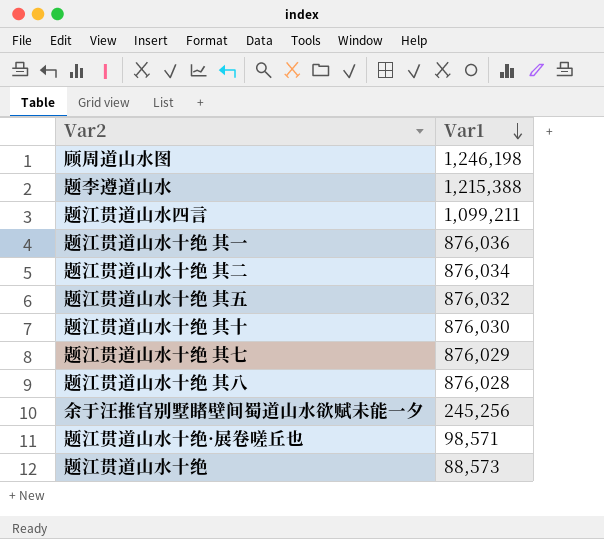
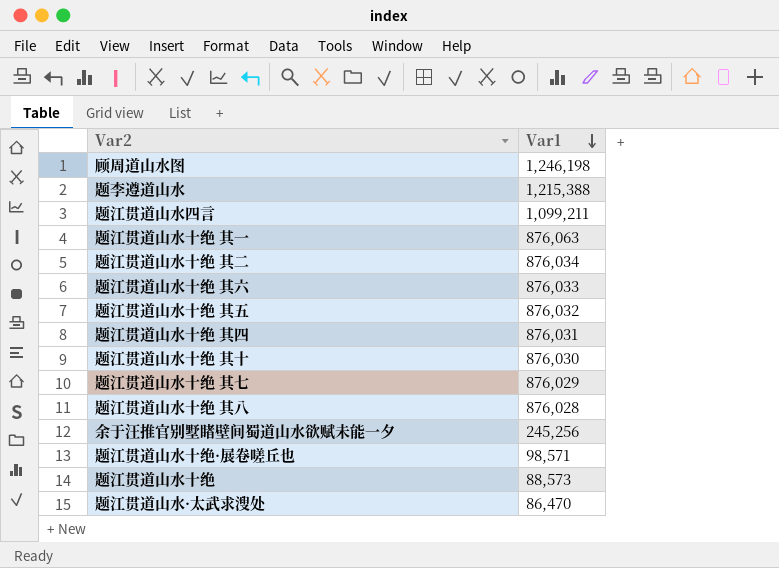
题江贯道山水十绝 其一 | Var1: 876,036 -> 876,063
row 题江贯道山水十绝 其六: none -> 876,033
row 题江贯道山水十绝 其四: none -> 876,031
row 题江贯道山水·太武求溲处: none -> 86,470

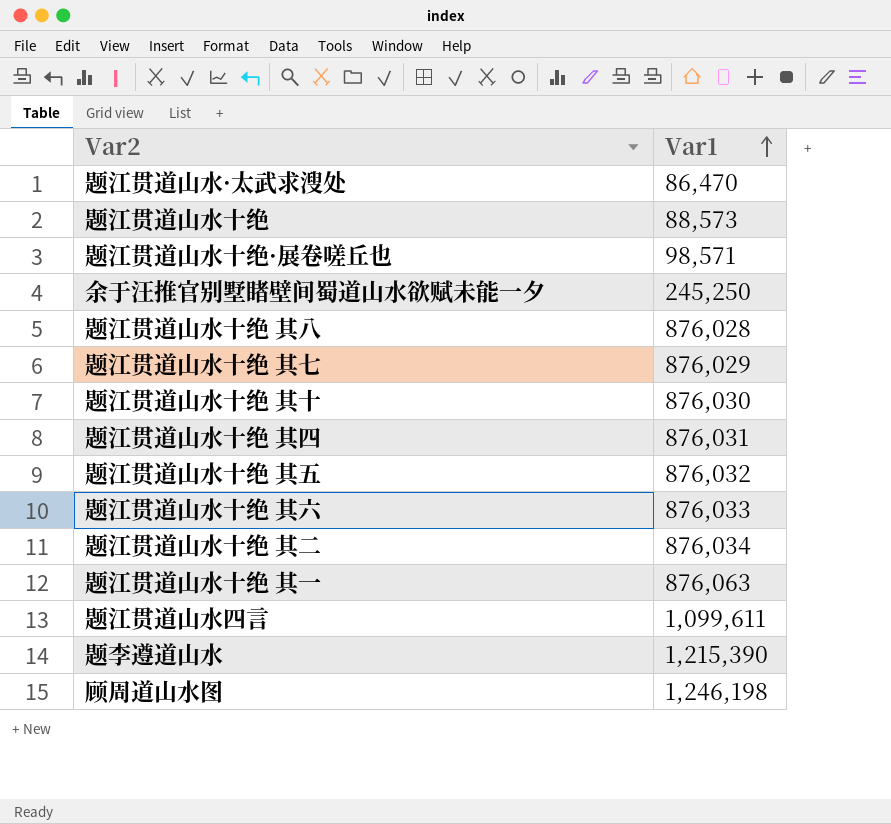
row order: Var1 descending -> Var1 ascending
余于汪推官别墅睹壁间蜀道山水欲赋未能一夕 | Var1: 245,256 -> 245,250
题江贯道山水四言 | Var1: 1,099,211 -> 1,099,611
题李遵道山水 | Var1: 1,215,388 -> 1,215,390

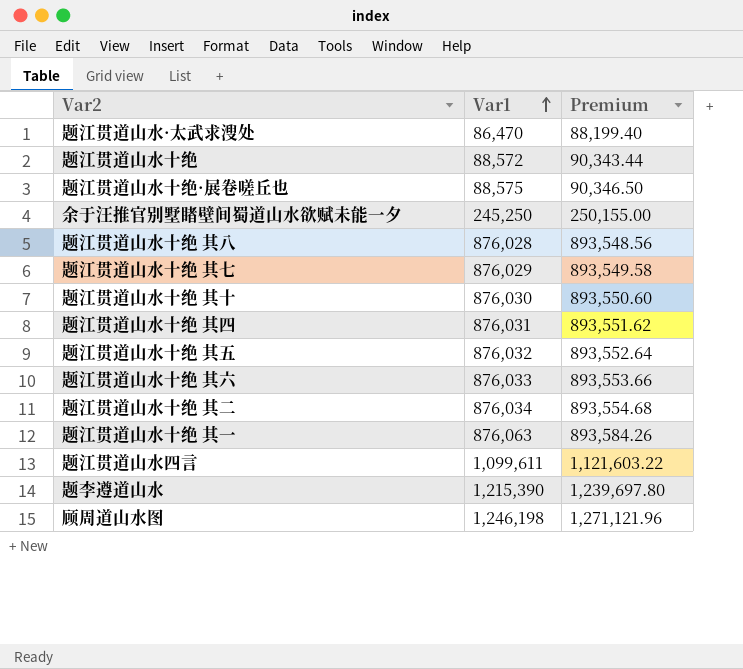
column Premium | formula: none -> [Var1] * 1.02
题江贯道山水十绝 | Var1: 88,573 -> 88,572
题江贯道山水十绝·展卷嗟丘也 | Var1: 98,571 -> 88,575

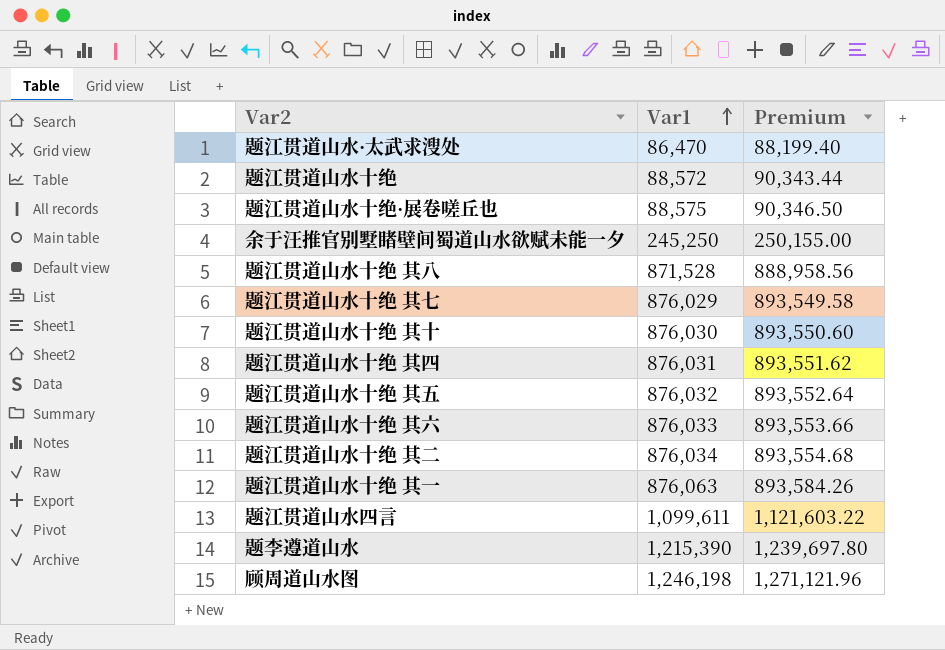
题江贯道山水十绝 其八 | Var1: 876,028 -> 871,528
题江贯道山水十绝 其八 | Premium: 893,548.56 -> 888,958.56

